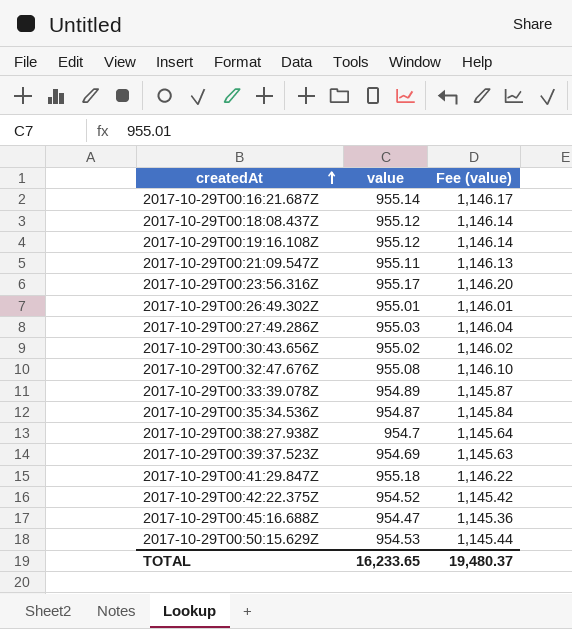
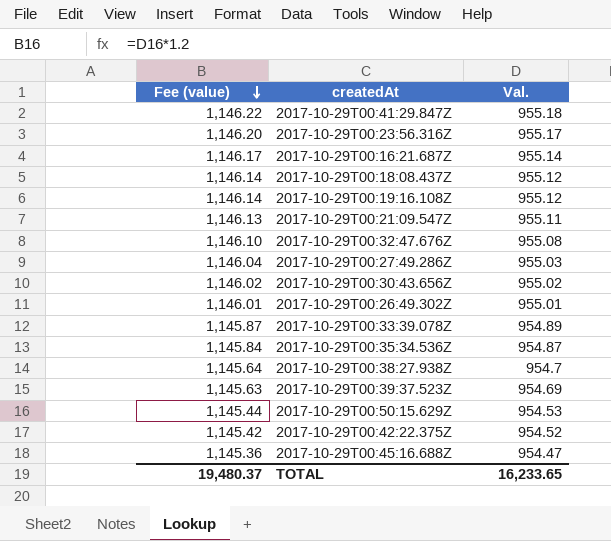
row order: createdAt ascending -> Fee (value) descending
column Fee (value) | position: 3 -> 1
column name: value -> Val.

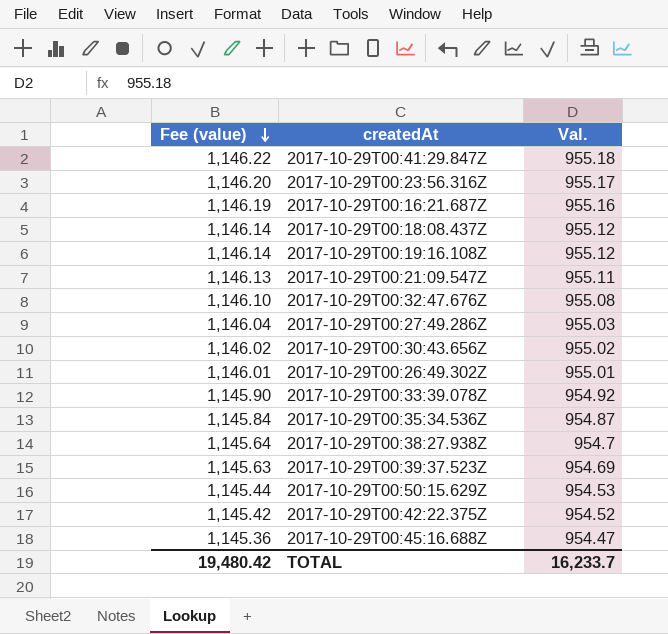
2017-10-29T00:16:21.687Z | Fee (value): 1,146.17 -> 1,146.19
2017-10-29T00:16:21.687Z | Val.: 955.14 -> 955.16
2017-10-29T00:33:39.078Z | Fee (value): 1,145.87 -> 1,145.90
2017-10-29T00:33:39.078Z | Val.: 954.89 -> 954.92
TOTAL | Fee (value): 19,480.37 -> 19,480.42
TOTAL | Val.: 16,233.65 -> 16,233.7

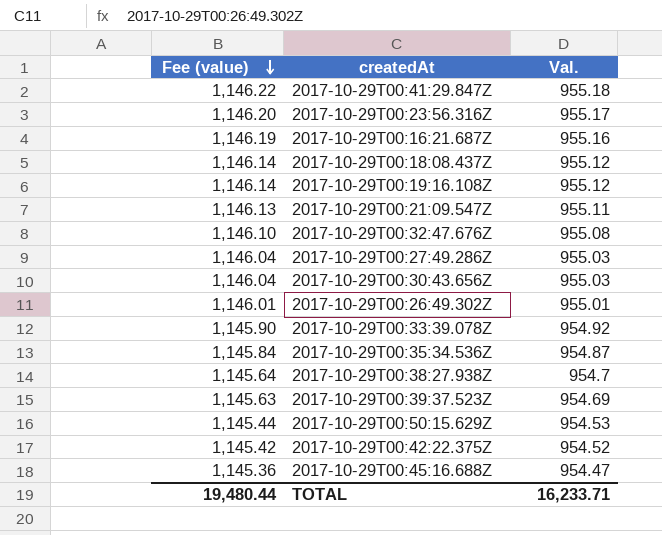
2017-10-29T00:30:43.656Z | Fee (value): 1,146.02 -> 1,146.04
2017-10-29T00:30:43.656Z | Val.: 955.02 -> 955.03
TOTAL | Fee (value): 19,480.42 -> 19,480.44
TOTAL | Val.: 16,233.7 -> 16,233.71

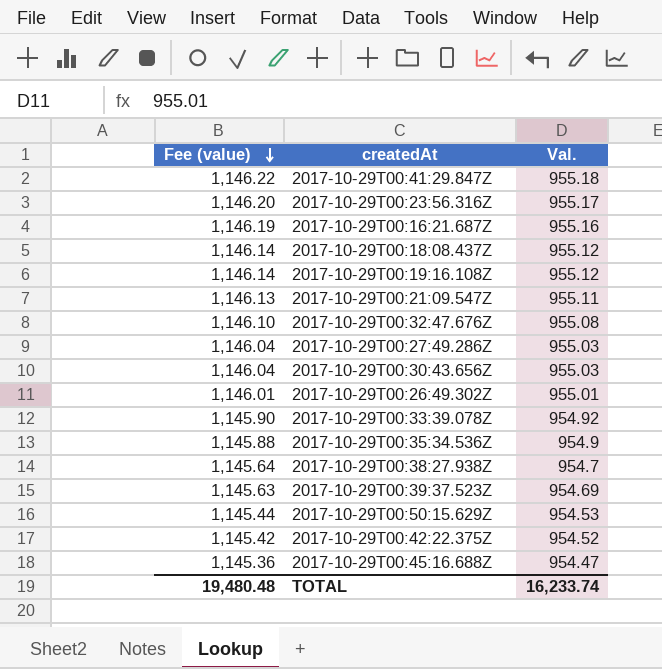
2017-10-29T00:35:34.536Z | Fee (value): 1,145.84 -> 1,145.88
2017-10-29T00:35:34.536Z | Val.: 954.87 -> 954.9
TOTAL | Fee (value): 19,480.44 -> 19,480.48
TOTAL | Val.: 16,233.71 -> 16,233.74

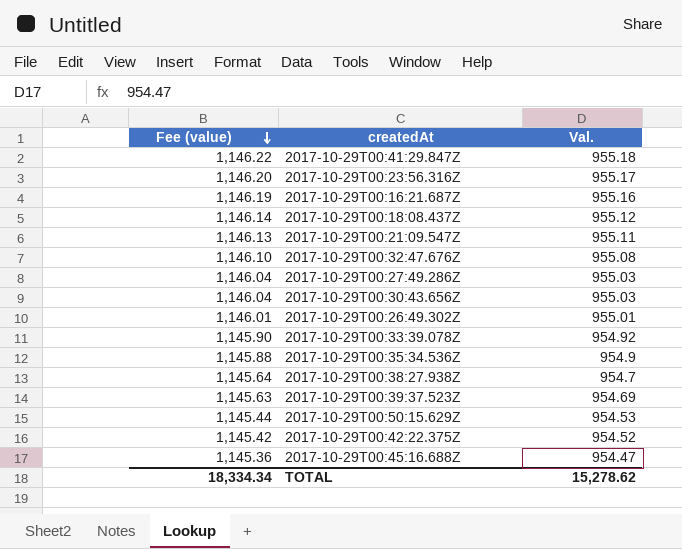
row 2017-10-29T00:19:16.108Z: 1,146.14 | 955.12 -> none
TOTAL | Fee (value): 19,480.48 -> 18,334.34
TOTAL | Val.: 16,233.74 -> 15,278.62

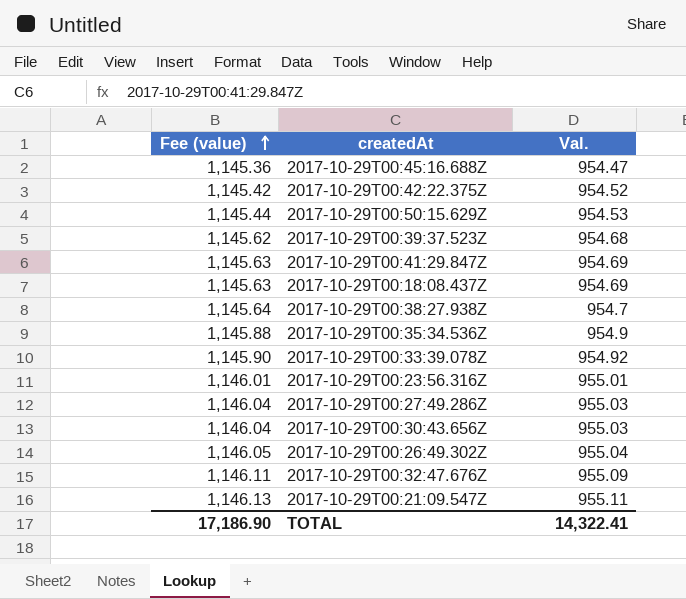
row order: Fee (value) descending -> Fee (value) ascending
row 2017-10-29T00:16:21.687Z: 1,146.19 | 955.16 -> none
2017-10-29T00:39:37.523Z | Fee (value): 1,145.63 -> 1,145.62
2017-10-29T00:39:37.523Z | Val.: 954.69 -> 954.68
2017-10-29T00:41:29.847Z | Fee (value): 1,146.22 -> 1,145.63
2017-10-29T00:41:29.847Z | Val.: 955.18 -> 954.69
2017-10-29T00:18:08.437Z | Fee (value): 1,146.14 -> 1,145.63
2017-10-29T00:18:08.437Z | Val.: 955.12 -> 954.69
2017-10-29T00:23:56.316Z | Fee (value): 1,146.20 -> 1,146.01
2017-10-29T00:23:56.316Z | Val.: 955.17 -> 955.01
2017-10-29T00:26:49.302Z | Fee (value): 1,146.01 -> 1,146.05
2017-10-29T00:26:49.302Z | Val.: 955.01 -> 955.04
2017-10-29T00:32:47.676Z | Fee (value): 1,146.10 -> 1,146.11
2017-10-29T00:32:47.676Z | Val.: 955.08 -> 955.09
TOTAL | Fee (value): 18,334.34 -> 17,186.90
TOTAL | Val.: 15,278.62 -> 14,322.41

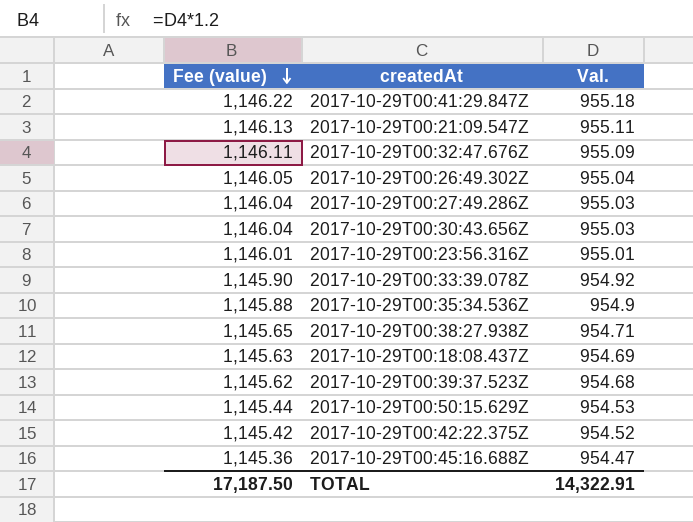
row order: Fee (value) ascending -> Fee (value) descending
2017-10-29T00:41:29.847Z | Fee (value): 1,145.63 -> 1,146.22
2017-10-29T00:41:29.847Z | Val.: 954.69 -> 955.18
2017-10-29T00:38:27.938Z | Fee (value): 1,145.64 -> 1,145.65
2017-10-29T00:38:27.938Z | Val.: 954.7 -> 954.71
TOTAL | Fee (value): 17,186.90 -> 17,187.50
TOTAL | Val.: 14,322.41 -> 14,322.91

